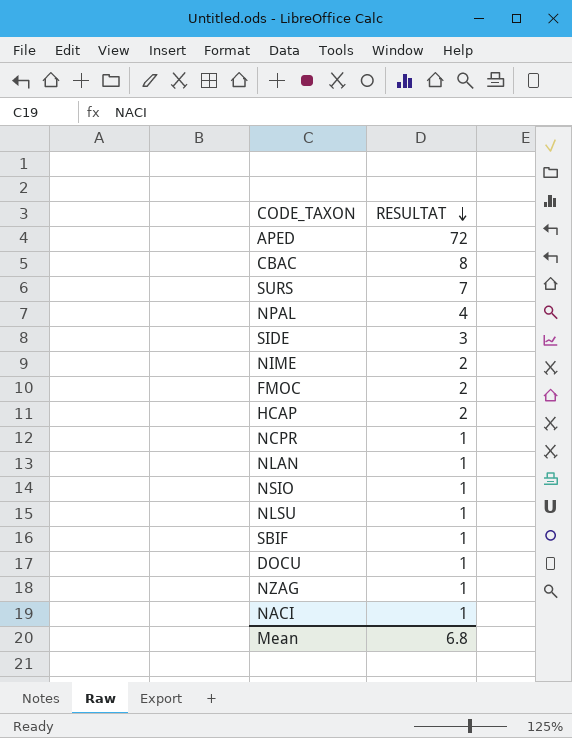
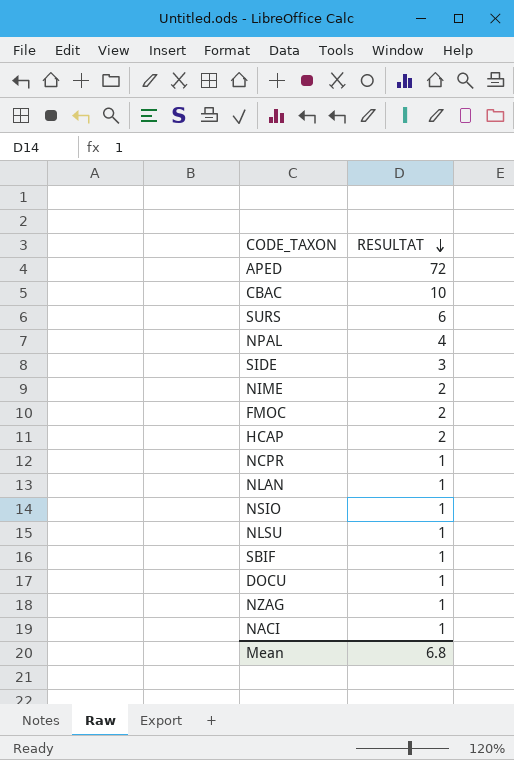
CBAC | RESULTAT: 8 -> 10
SURS | RESULTAT: 7 -> 6

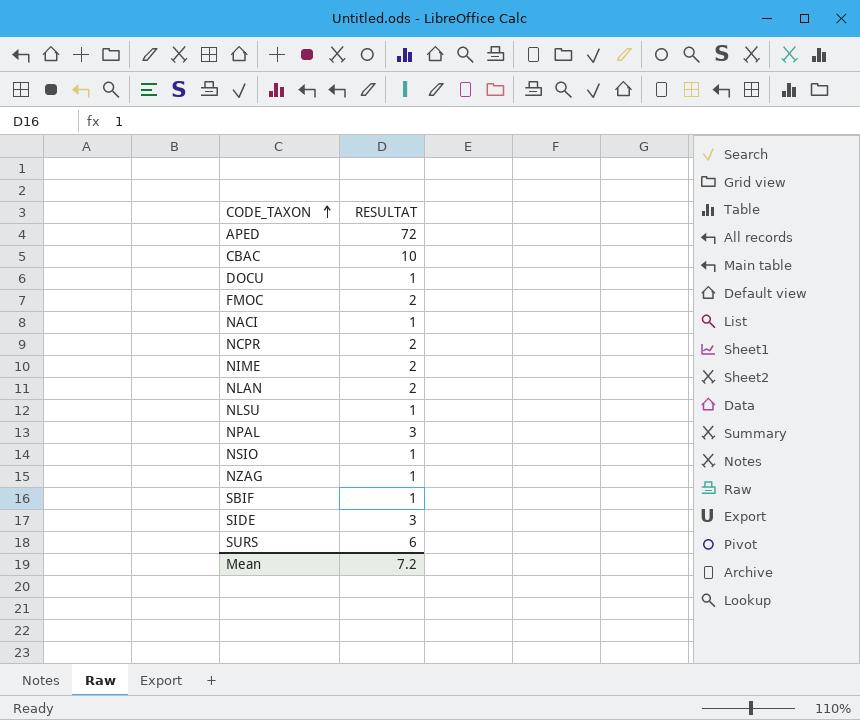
row order: RESULTAT descending -> CODE_TAXON ascending
row HCAP: 2 -> none
NCPR | RESULTAT: 1 -> 2
NLAN | RESULTAT: 1 -> 2
NPAL | RESULTAT: 4 -> 3
Mean | RESULTAT: 6.8 -> 7.2

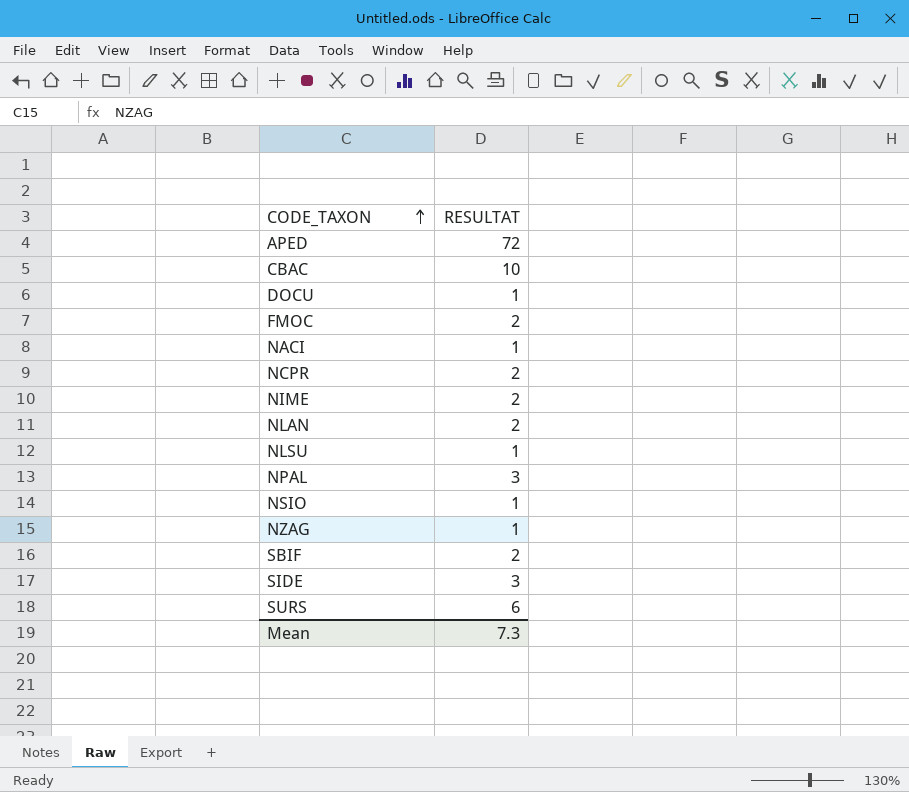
SBIF | RESULTAT: 1 -> 2
Mean | RESULTAT: 7.2 -> 7.3

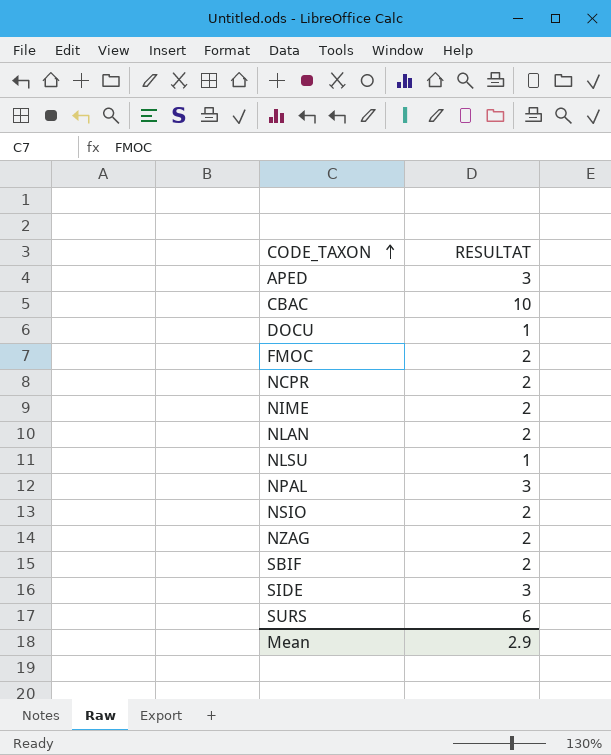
row NACI: 1 -> none
APED | RESULTAT: 72 -> 3
NSIO | RESULTAT: 1 -> 2
NZAG | RESULTAT: 1 -> 2
Mean | RESULTAT: 7.3 -> 2.9

